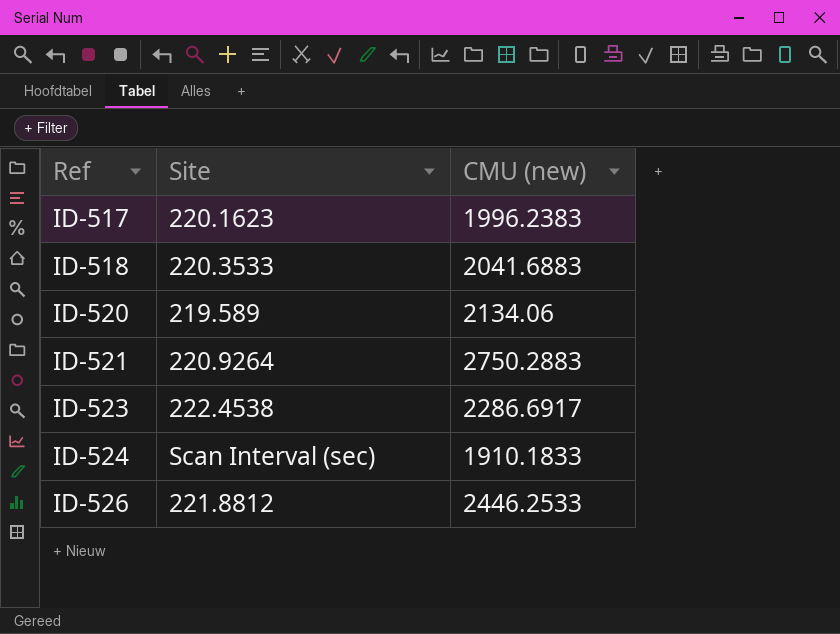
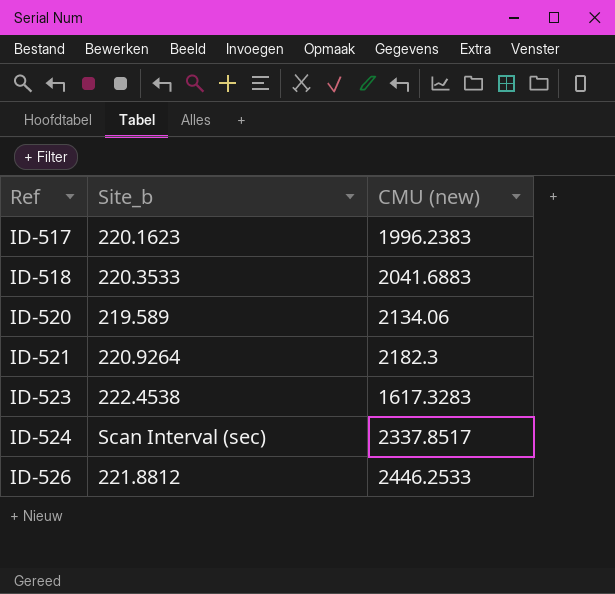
column name: Site -> Site_b
ID-521 | CMU (new): 2750.2883 -> 2182.3
ID-523 | CMU (new): 2286.6917 -> 1617.3283
ID-524 | CMU (new): 1910.1833 -> 2337.8517

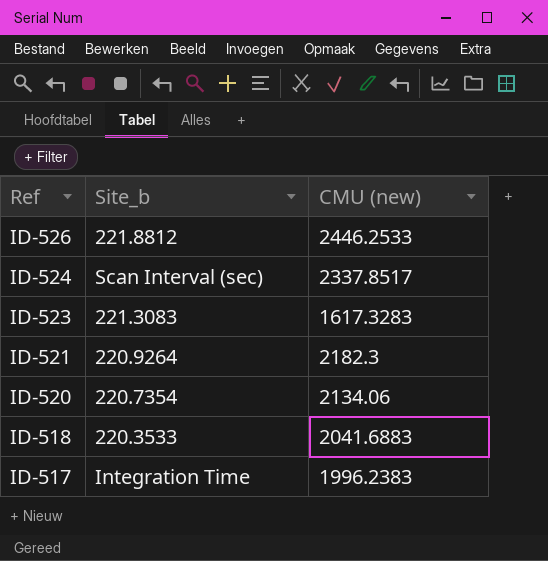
row order: Ref ascending -> Ref descending
ID-523 | Site_b: 222.4538 -> 221.3083
ID-520 | Site_b: 219.589 -> 220.7354
ID-517 | Site_b: 220.1623 -> Integration Time

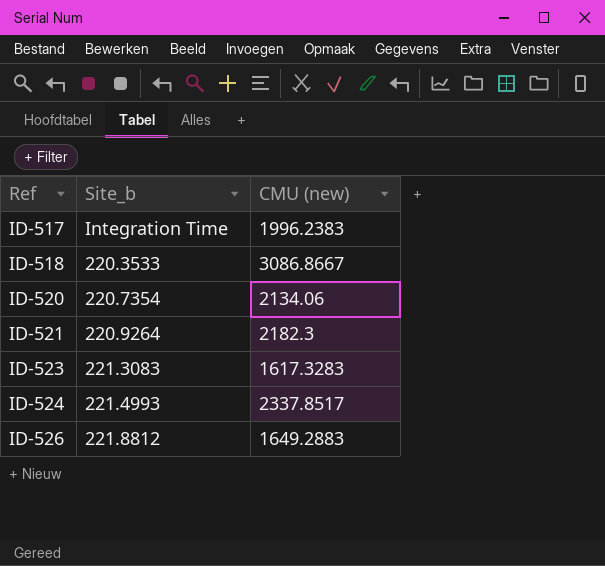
row order: Ref descending -> Ref ascending
ID-518 | CMU (new): 2041.6883 -> 3086.8667
ID-524 | Site_b: Scan Interval (sec) -> 221.4993
ID-526 | CMU (new): 2446.2533 -> 1649.2883

